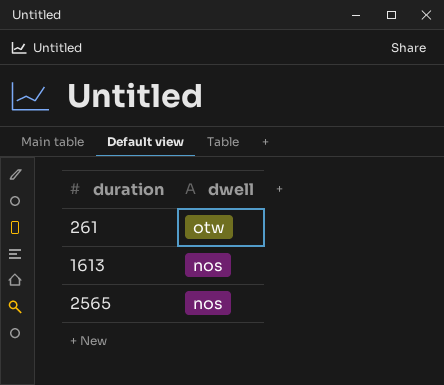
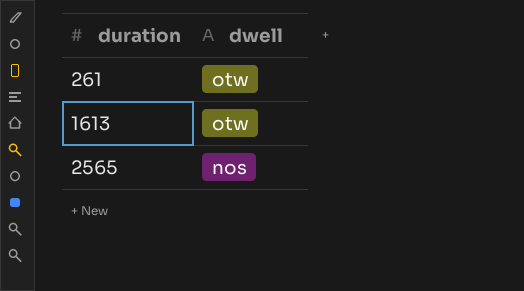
1613 | dwell: nos -> otw

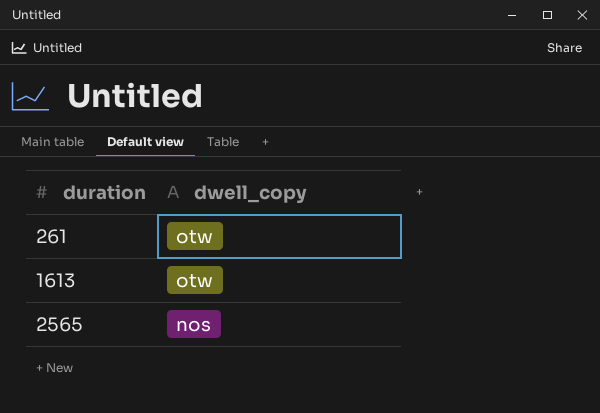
column name: dwell -> dwell_copy

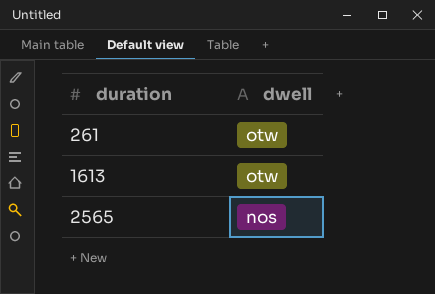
column name: dwell_copy -> dwell

